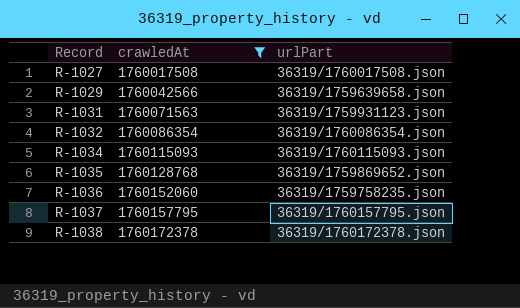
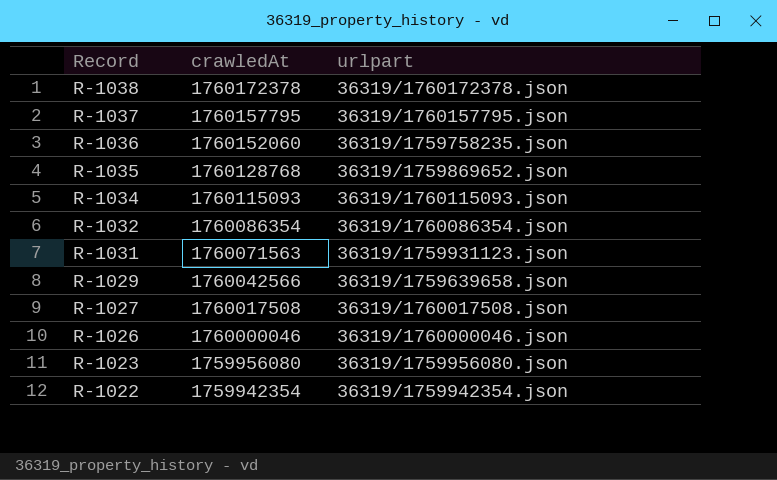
filter: crawledAt >= 1760017508 -> none
row order: Record ascending -> Record descending
column name: urlPart -> urlpart

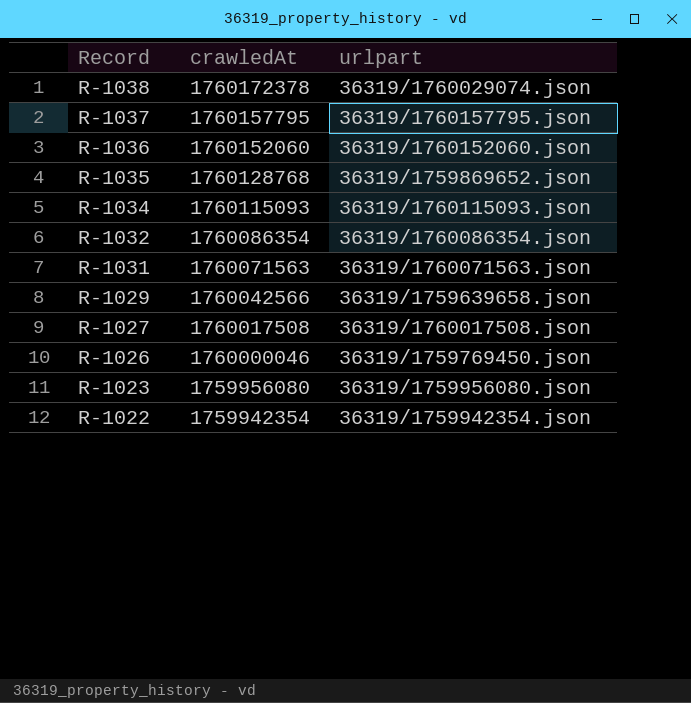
R-1038 | urlpart: 36319/1760172378.json -> 36319/1760029074.json
R-1036 | urlpart: 36319/1759758235.json -> 36319/1760152060.json
R-1031 | urlpart: 36319/1759931123.json -> 36319/1760071563.json
R-1026 | urlpart: 36319/1760000046.json -> 36319/1759769450.json

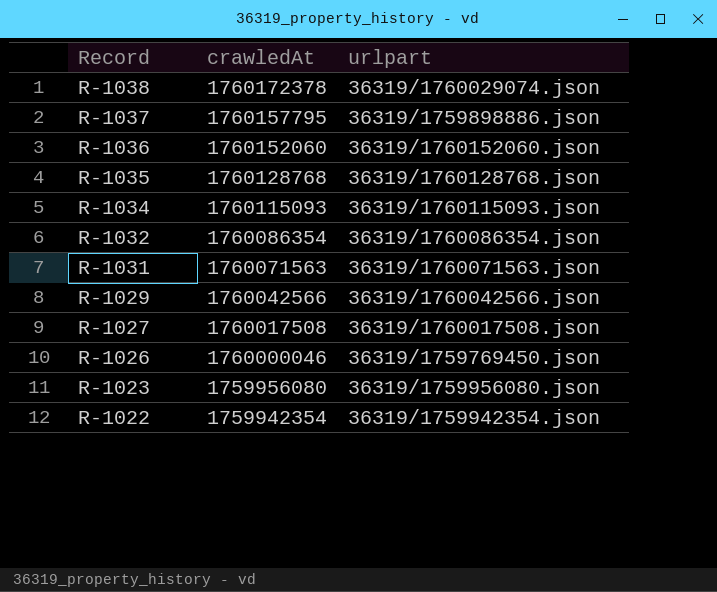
R-1037 | urlpart: 36319/1760157795.json -> 36319/1759898886.json
R-1035 | urlpart: 36319/1759869652.json -> 36319/1760128768.json
R-1029 | urlpart: 36319/1759639658.json -> 36319/1760042566.json

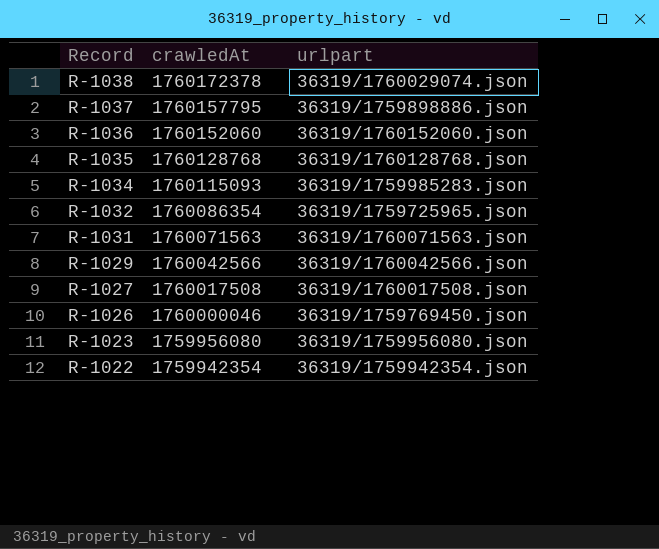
R-1034 | urlpart: 36319/1760115093.json -> 36319/1759985283.json
R-1032 | urlpart: 36319/1760086354.json -> 36319/1759725965.json

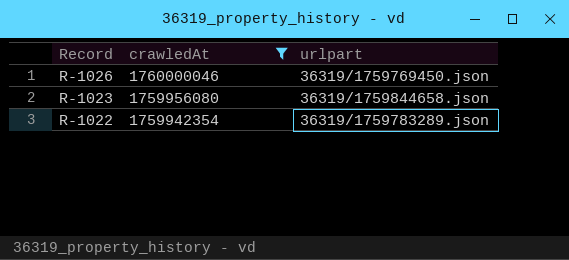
filter: none -> crawledAt <= 1760000046
R-1023 | urlpart: 36319/1759956080.json -> 36319/1759844658.json
R-1022 | urlpart: 36319/1759942354.json -> 36319/1759783289.json

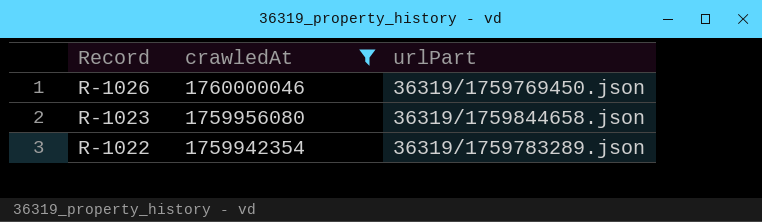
column name: urlpart -> urlPart

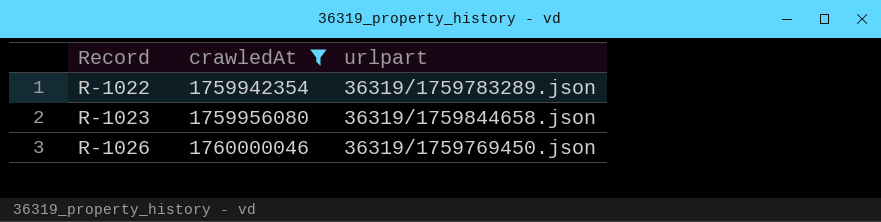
row order: Record descending -> Record ascending
column name: urlPart -> urlpart

